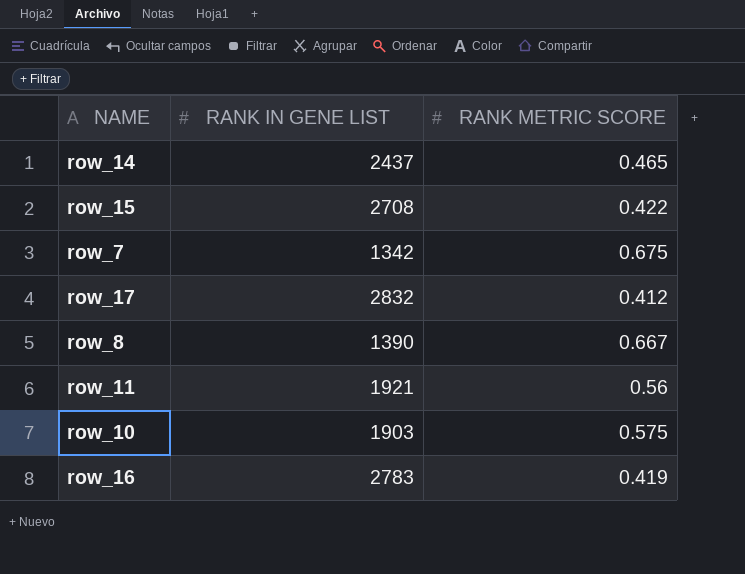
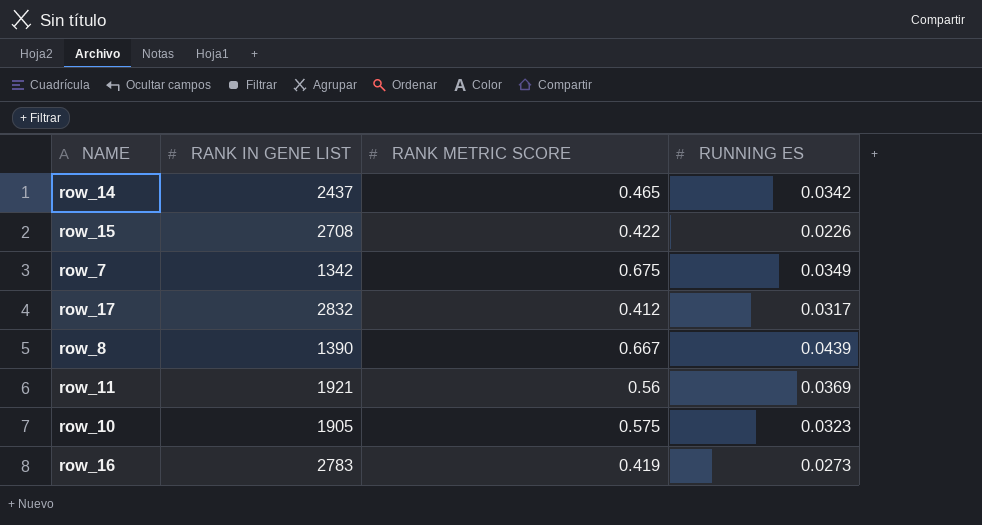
column RUNNING ES | position: none -> 4
row_10 | RANK IN GENE LIST: 1903 -> 1905

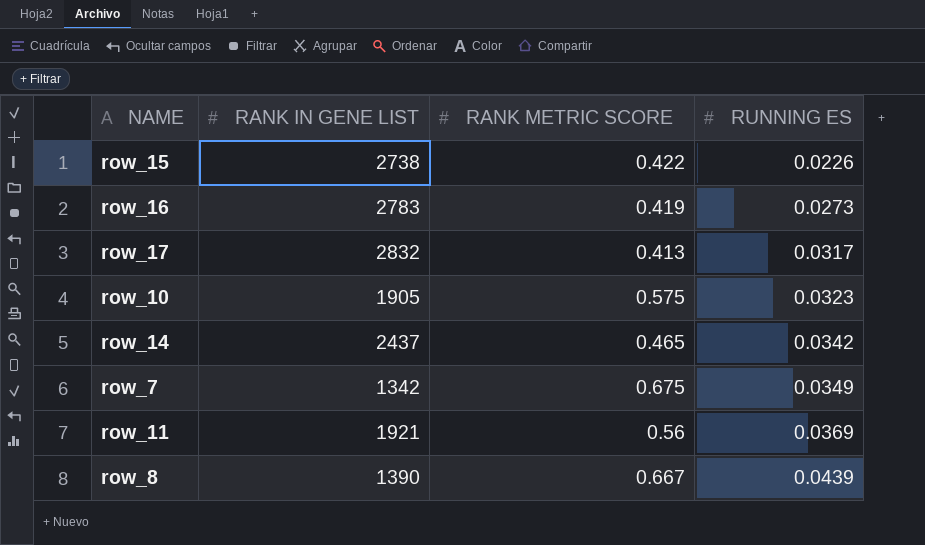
row order: none -> RUNNING ES ascending
row_15 | RANK IN GENE LIST: 2708 -> 2738
row_17 | RANK METRIC SCORE: 0.412 -> 0.413

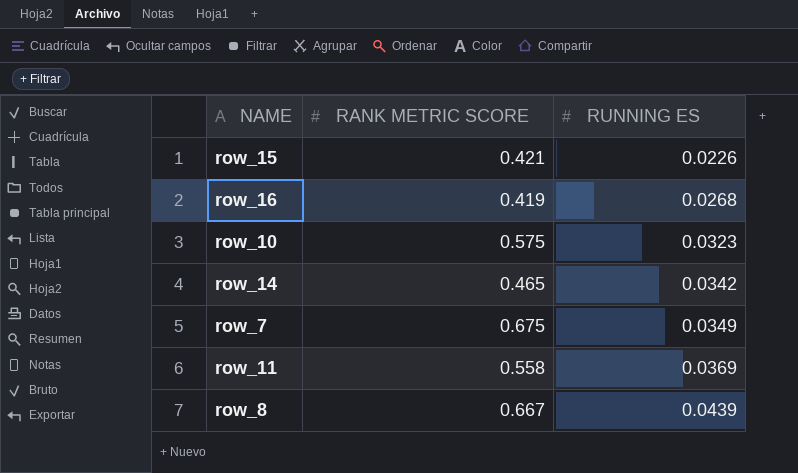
column RANK IN GENE LIST | position: 2 -> none
row row_17: 2832 | 0.413 | 0.0317 -> none
row_15 | RANK METRIC SCORE: 0.422 -> 0.421
row_16 | RUNNING ES: 0.0273 -> 0.0268
row_11 | RANK METRIC SCORE: 0.56 -> 0.558

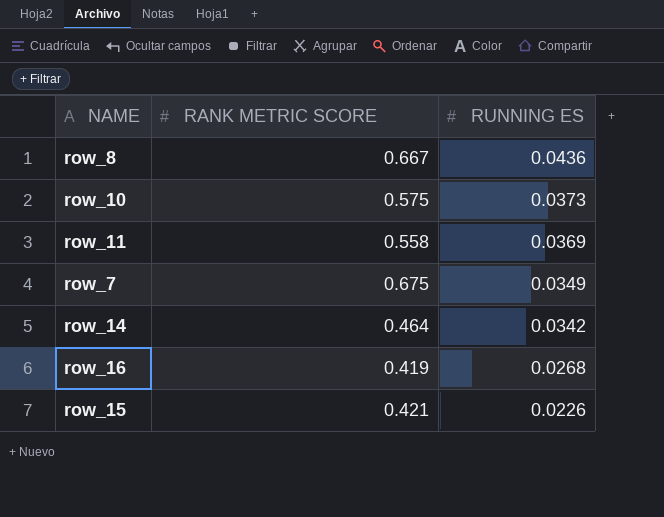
row order: RUNNING ES ascending -> RUNNING ES descending
row_8 | RUNNING ES: 0.0439 -> 0.0436
row_10 | RUNNING ES: 0.0323 -> 0.0373
row_14 | RANK METRIC SCORE: 0.465 -> 0.464

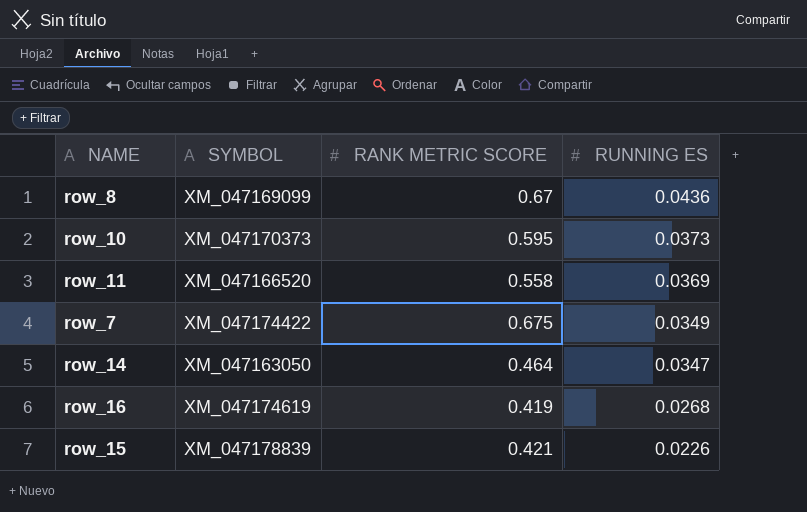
column SYMBOL | position: none -> 2
row_8 | RANK METRIC SCORE: 0.667 -> 0.67
row_10 | RANK METRIC SCORE: 0.575 -> 0.595
row_14 | RUNNING ES: 0.0342 -> 0.0347

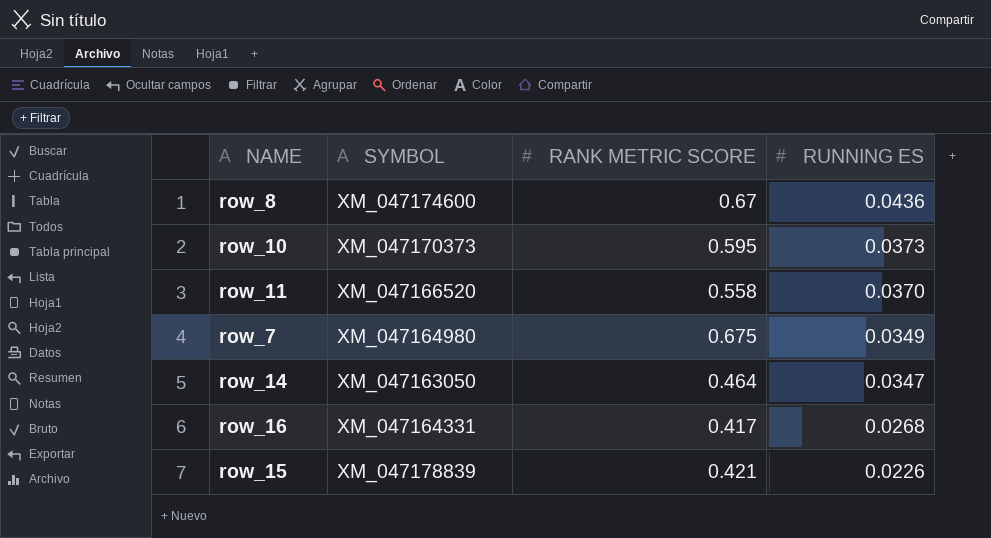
row_8 | SYMBOL: XM_047169099 -> XM_047174600
row_11 | RUNNING ES: 0.0369 -> 0.0370
row_7 | SYMBOL: XM_047174422 -> XM_047164980
row_16 | SYMBOL: XM_047174619 -> XM_047164331
row_16 | RANK METRIC SCORE: 0.419 -> 0.417

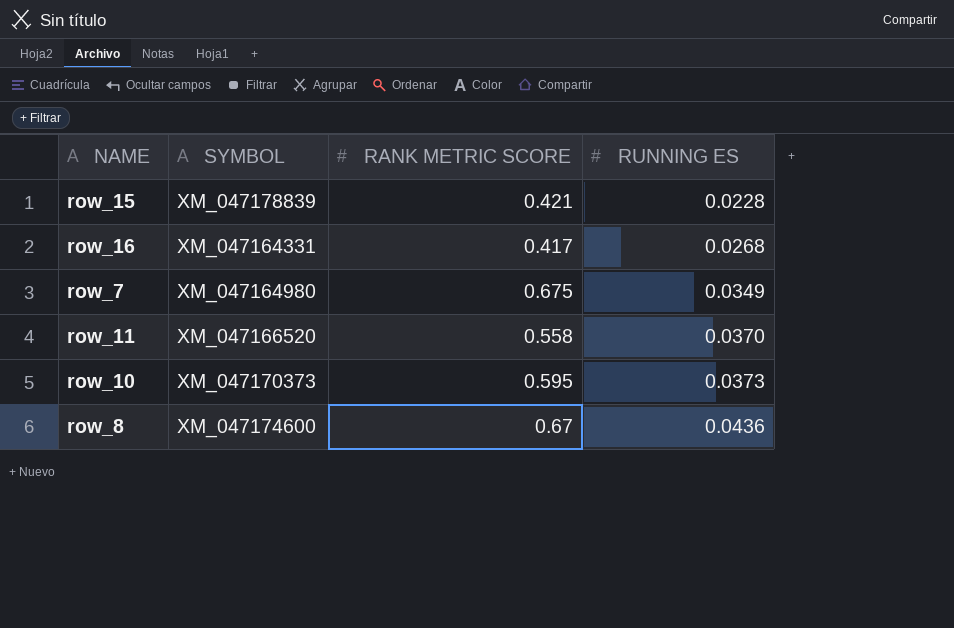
row order: RUNNING ES descending -> RUNNING ES ascending
row row_14: XM_047163050 | 0.464 | 0.0347 -> none
row_15 | RUNNING ES: 0.0226 -> 0.0228

